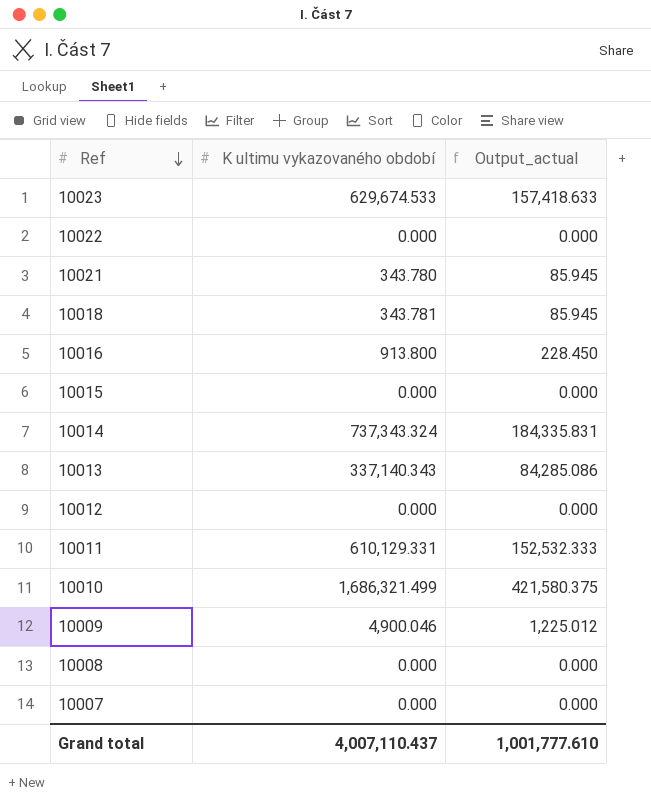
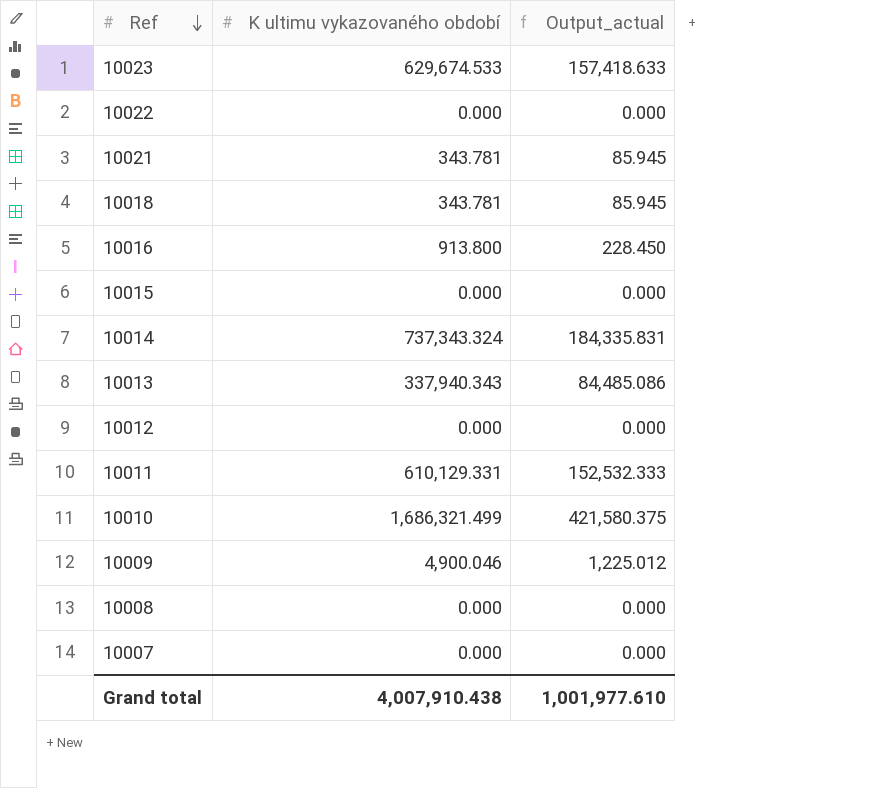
10021 | K ultimu vykazovaného období: 343.780 -> 343.781
10013 | K ultimu vykazovaného období: 337,140.343 -> 337,940.343
10013 | Output_actual: 84,285.086 -> 84,485.086
Grand total | K ultimu vykazovaného období: 4,007,110.437 -> 4,007,910.438
Grand total | Output_actual: 1,001,777.610 -> 1,001,977.610

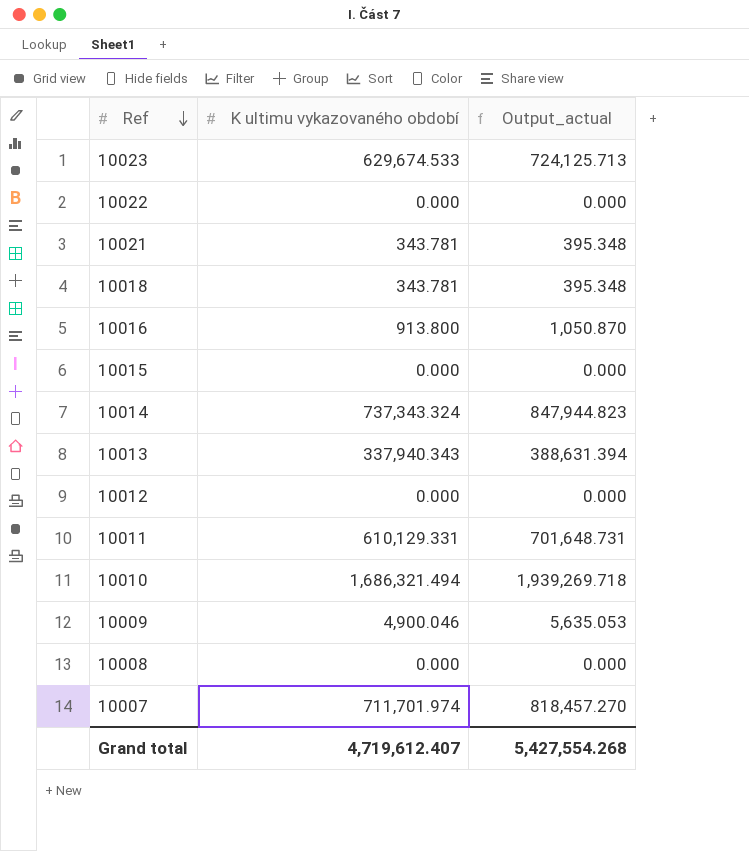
column Output_actual | formula: [K ultimu vykazovaného období] * 0.25 -> [K ultimu vykazovaného období] * 1.15
10010 | K ultimu vykazovaného období: 1,686,321.499 -> 1,686,321.494
10007 | K ultimu vykazovaného období: 0.000 -> 711,701.974
Grand total | K ultimu vykazovaného období: 4,007,910.438 -> 4,719,612.407
Grand total | Output_actual: 1,001,977.610 -> 5,427,554.268

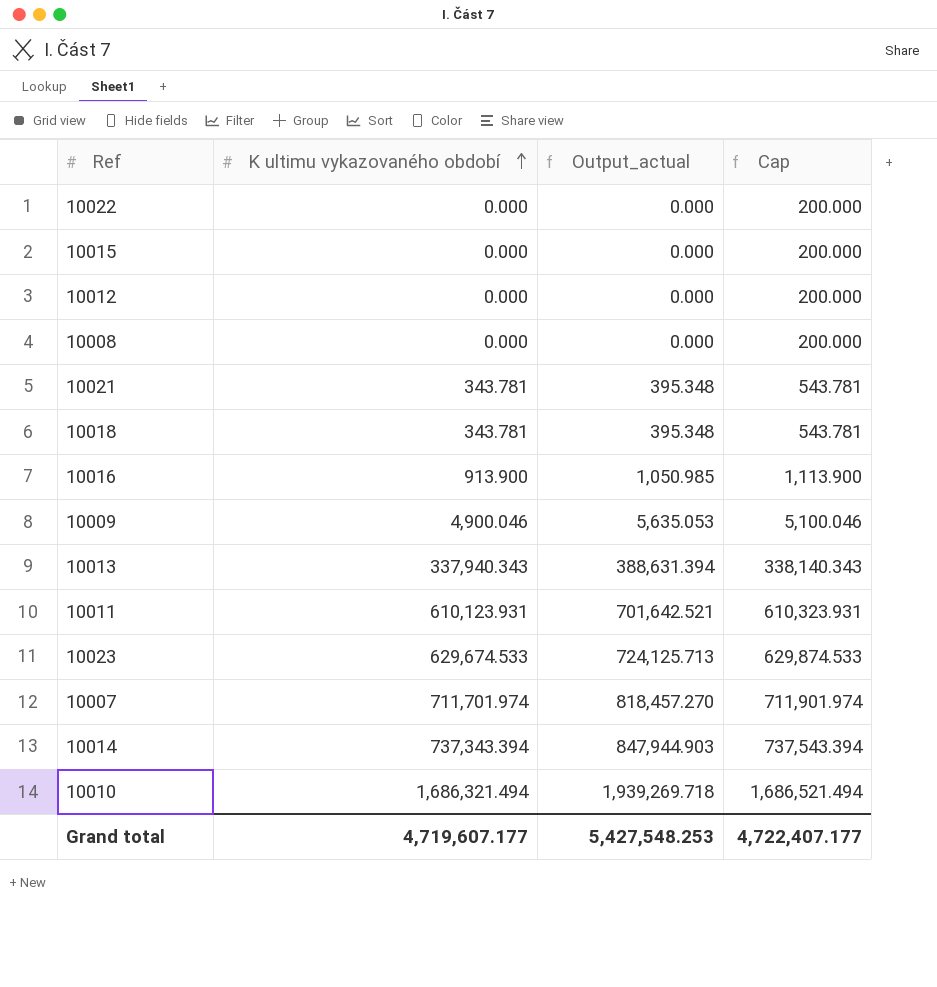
row order: Ref descending -> K ultimu vykazovaného období ascending
column Cap | formula: none -> [K ultimu vykazovaného období] + 200
10016 | K ultimu vykazovaného období: 913.800 -> 913.900
10016 | Output_actual: 1,050.870 -> 1,050.985
10011 | K ultimu vykazovaného období: 610,129.331 -> 610,123.931
10011 | Output_actual: 701,648.731 -> 701,642.521
10014 | K ultimu vykazovaného období: 737,343.324 -> 737,343.394
10014 | Output_actual: 847,944.823 -> 847,944.903
Grand total | K ultimu vykazovaného období: 4,719,612.407 -> 4,719,607.177
Grand total | Output_actual: 5,427,554.268 -> 5,427,548.253

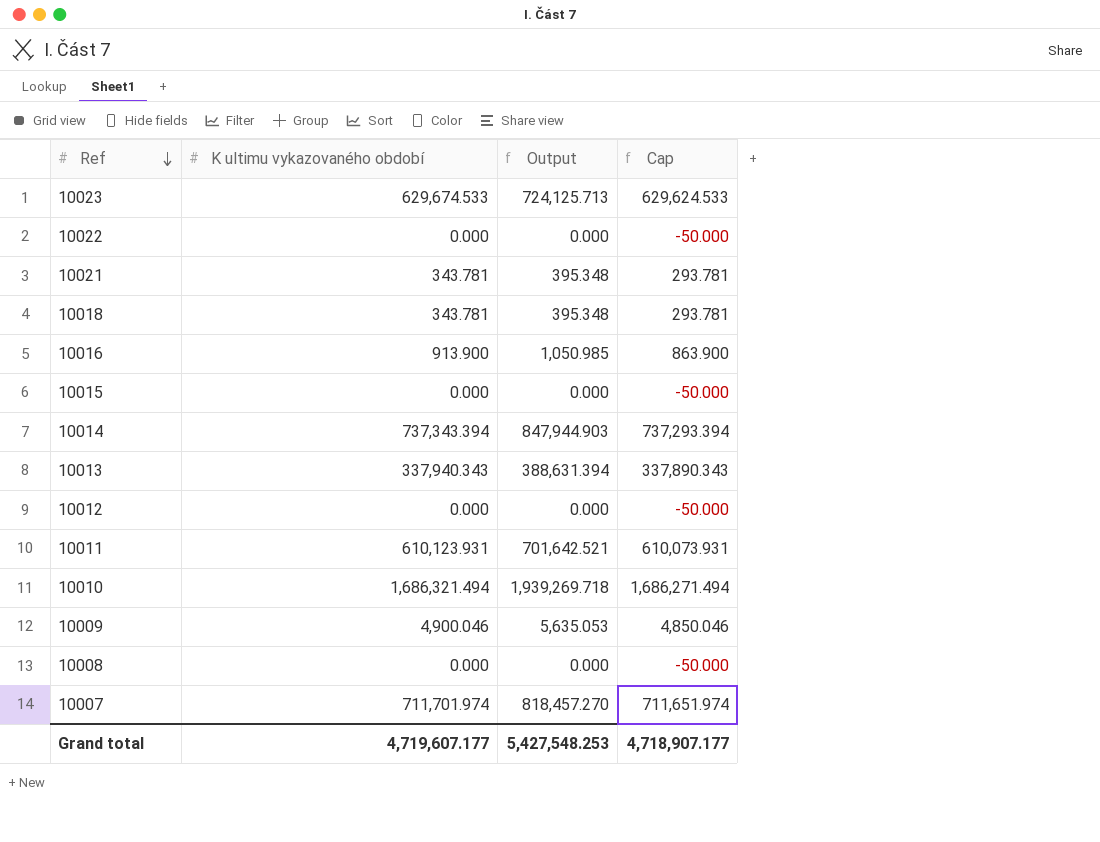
row order: K ultimu vykazovaného období ascending -> Ref descending
column name: Output_actual -> Output
column Cap | formula: [K ultimu vykazovaného období] + 200 -> [K ultimu vykazovaného období] - 50
Grand total | Cap: 4,722,407.177 -> 4,718,907.177

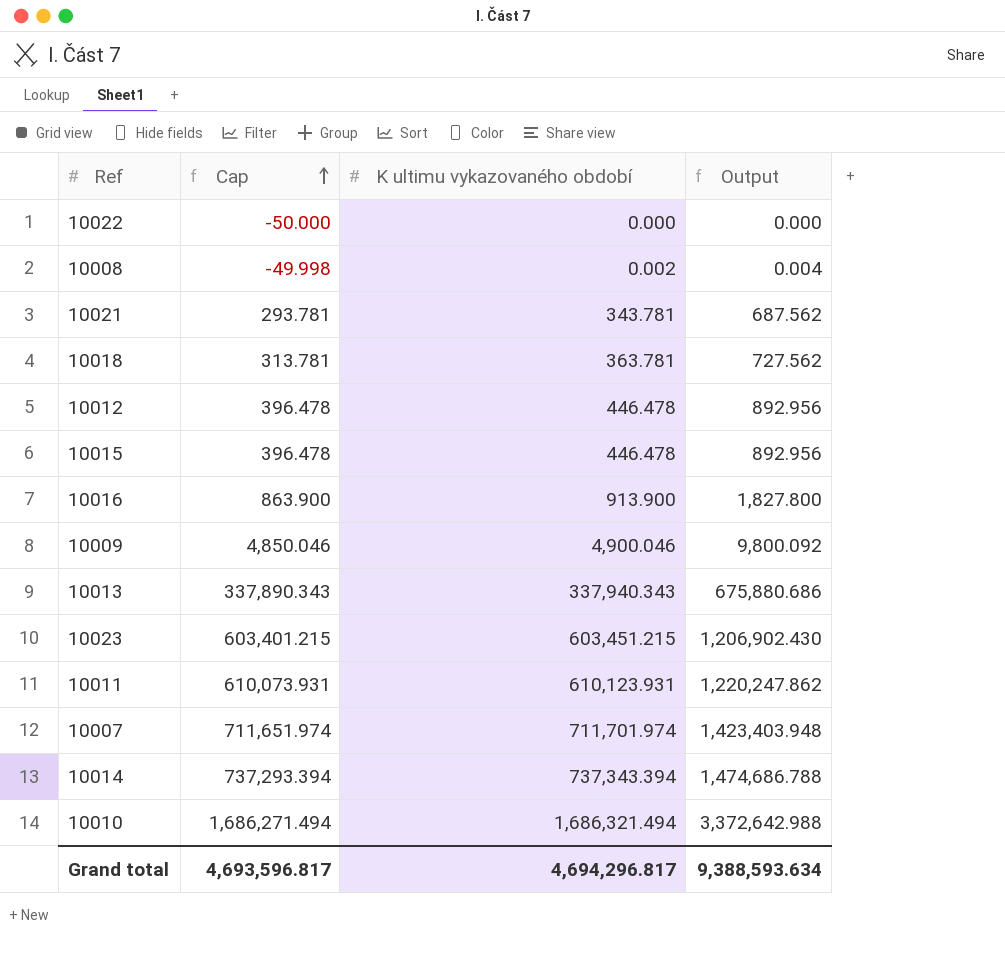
row order: Ref descending -> Cap ascending
column Cap | position: 4 -> 2
column Output | formula: [K ultimu vykazovaného období] * 1.15 -> [K ultimu vykazovaného období] * 2
10008 | Cap: -50.000 -> -49.998
10008 | K ultimu vykazovaného období: 0.000 -> 0.002
10018 | Cap: 293.781 -> 313.781
10018 | K ultimu vykazovaného období: 343.781 -> 363.781
10012 | Cap: -50.000 -> 396.478
10012 | K ultimu vykazovaného období: 0.000 -> 446.478
10015 | Cap: -50.000 -> 396.478
10015 | K ultimu vykazovaného období: 0.000 -> 446.478
10023 | Cap: 629,624.533 -> 603,401.215
10023 | K ultimu vykazovaného období: 629,674.533 -> 603,451.215
Grand total | Cap: 4,718,907.177 -> 4,693,596.817
Grand total | K ultimu vykazovaného období: 4,719,607.177 -> 4,694,296.817
Grand total | Output: 5,427,548.253 -> 9,388,593.634

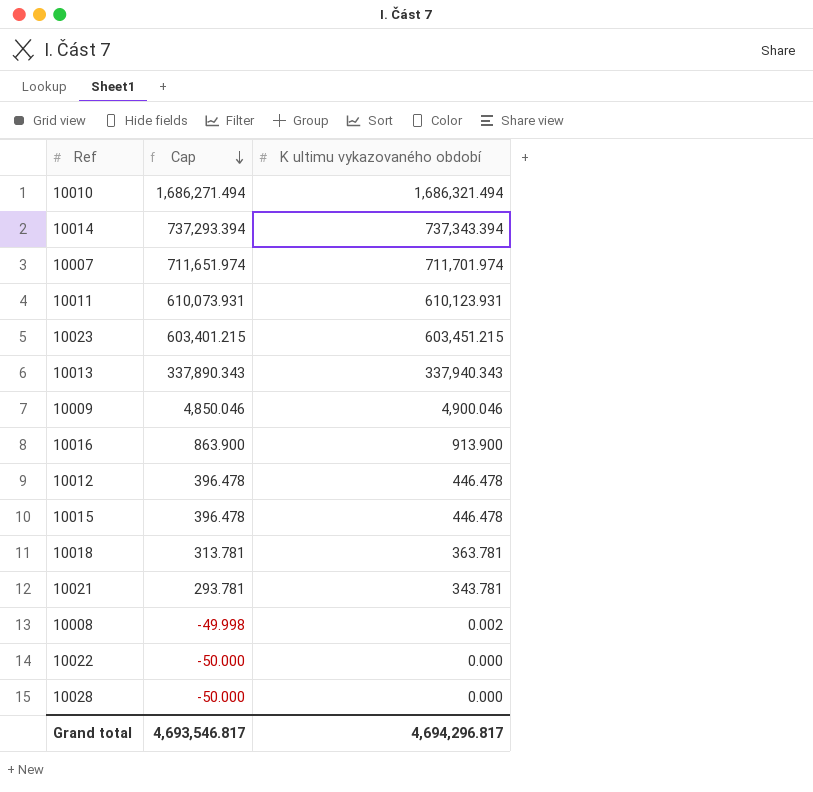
row order: Cap ascending -> Cap descending
column Output | formula: [K ultimu vykazovaného období] * 2 -> none
row 10028: none -> -50.000 | 0.000
Grand total | Cap: 4,693,596.817 -> 4,693,546.817

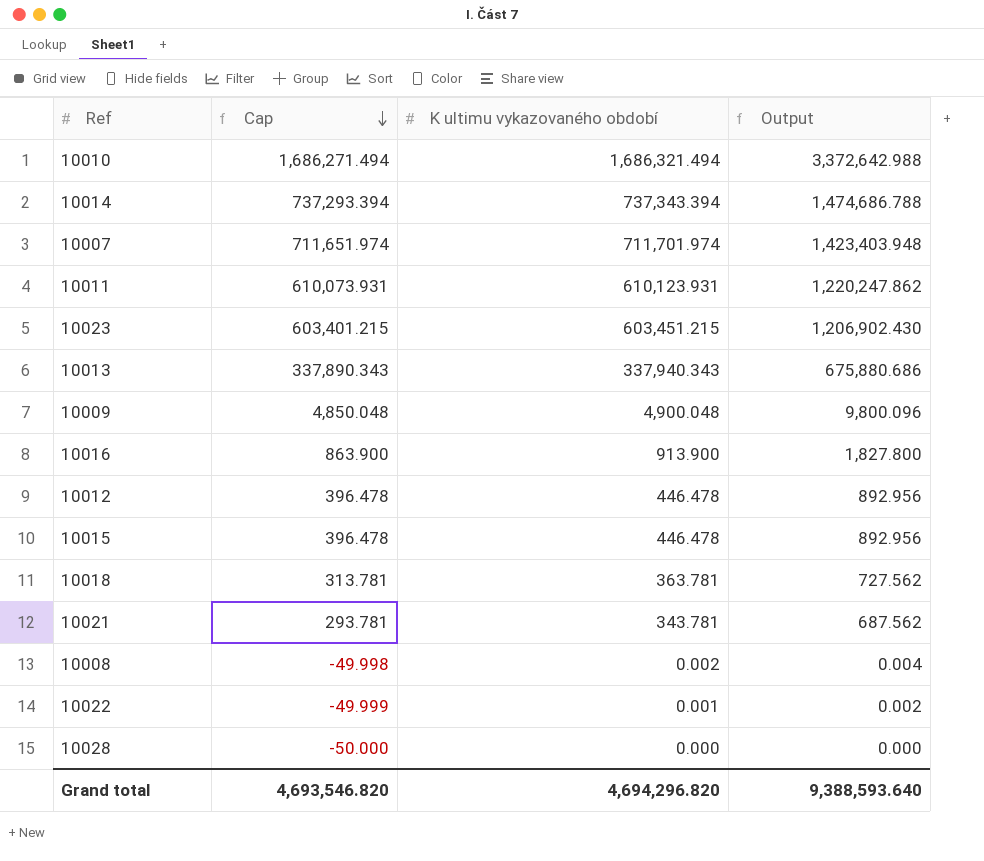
column Output | formula: none -> [K ultimu vykazovaného období] * 2
10009 | Cap: 4,850.046 -> 4,850.048
10009 | K ultimu vykazovaného období: 4,900.046 -> 4,900.048
10022 | Cap: -50.000 -> -49.999
10022 | K ultimu vykazovaného období: 0.000 -> 0.001
Grand total | Cap: 4,693,546.817 -> 4,693,546.820
Grand total | K ultimu vykazovaného období: 4,694,296.817 -> 4,694,296.820

